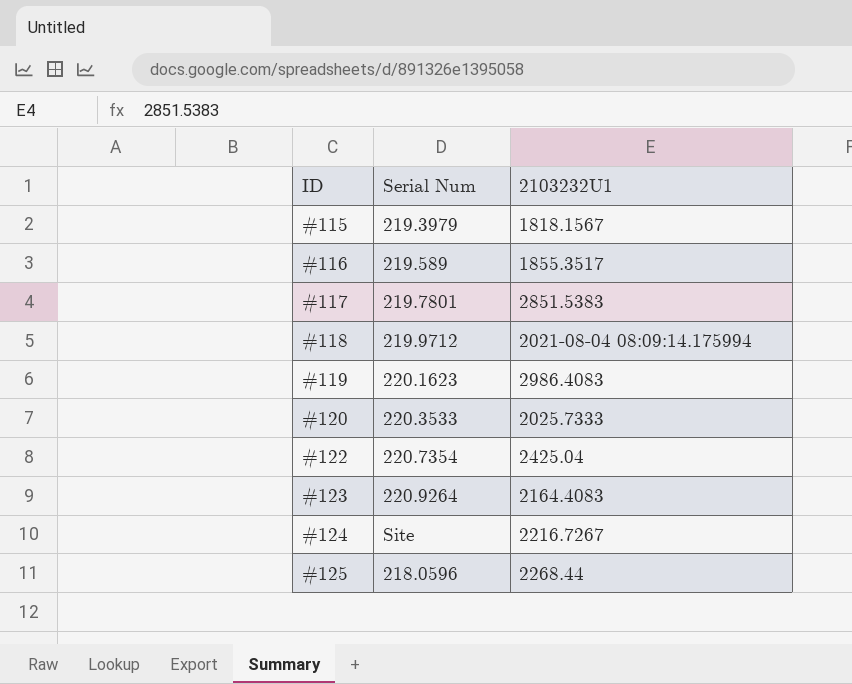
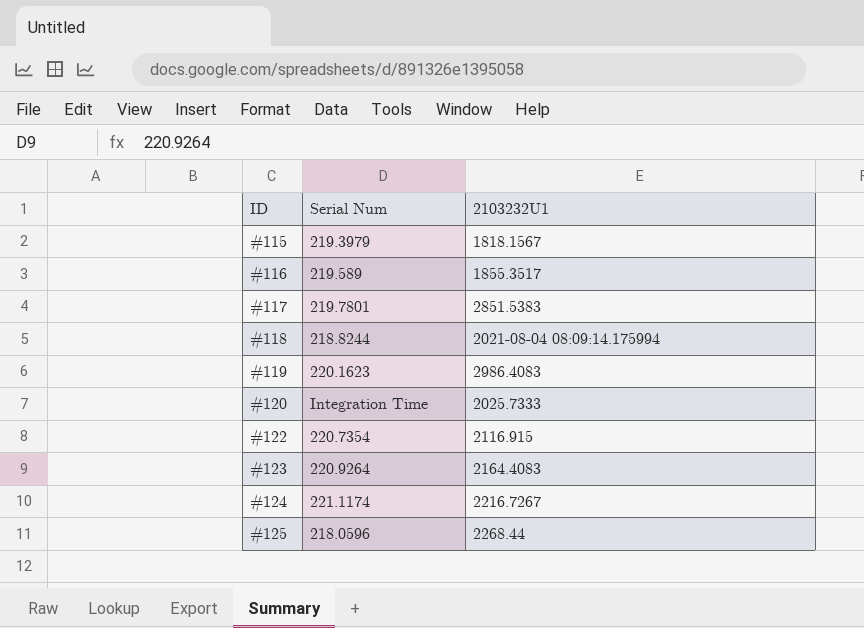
#118 | Serial Num: 219.9712 -> 218.8244
#120 | Serial Num: 220.3533 -> Integration Time
#122 | 2103232U1: 2425.04 -> 2116.915
#124 | Serial Num: Site -> 221.1174

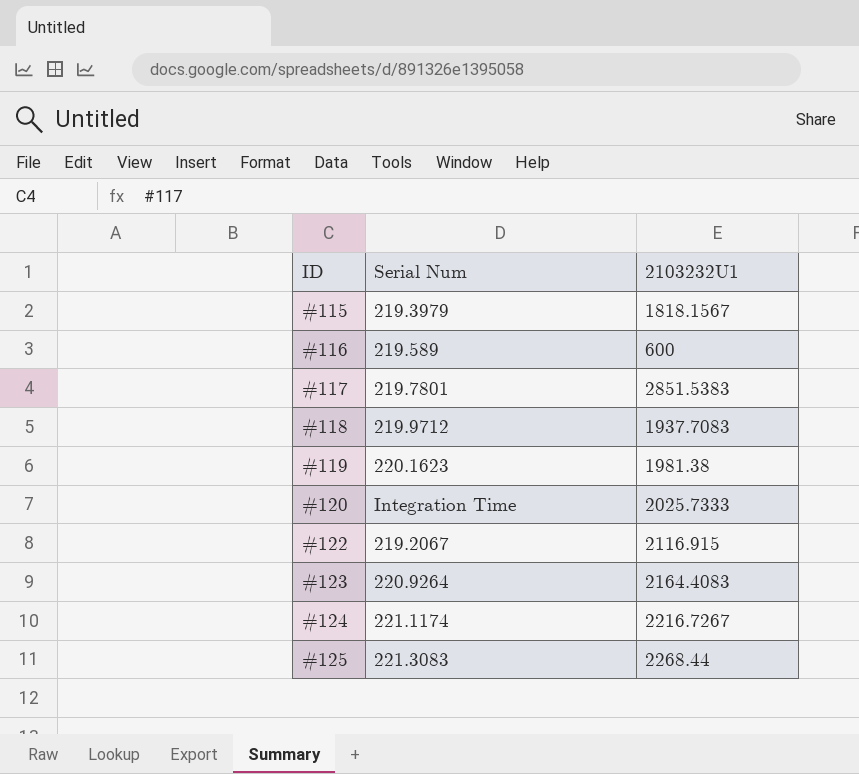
#116 | 2103232U1: 1855.3517 -> 600
#118 | Serial Num: 218.8244 -> 219.9712
#118 | 2103232U1: 2021-08-04 08:09:14.175994 -> 1937.7083
#119 | 2103232U1: 2986.4083 -> 1981.38
#122 | Serial Num: 220.7354 -> 219.2067
#125 | Serial Num: 218.0596 -> 221.3083

